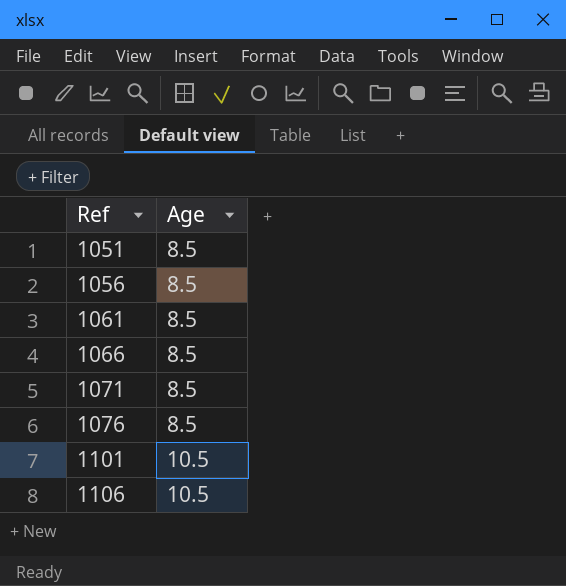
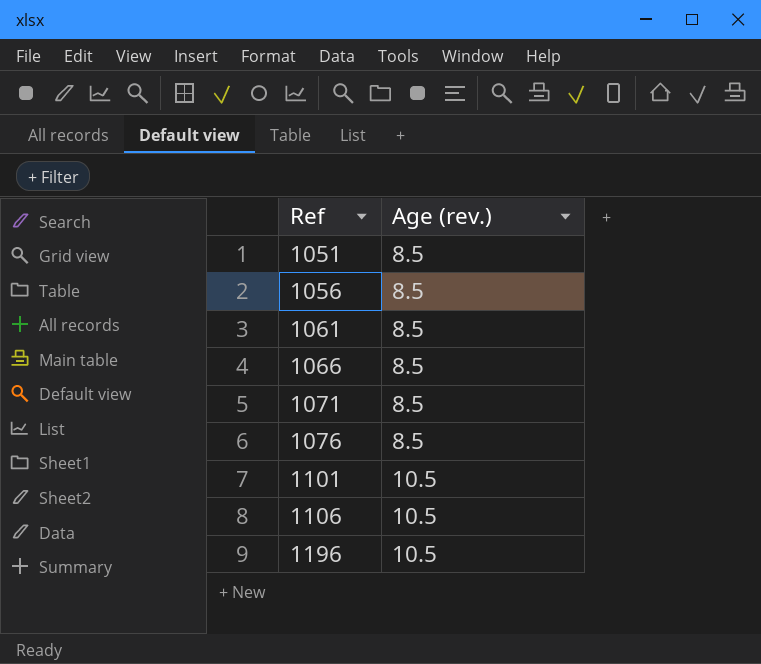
column name: Age -> Age (rev.)
row 1196: none -> 10.5

